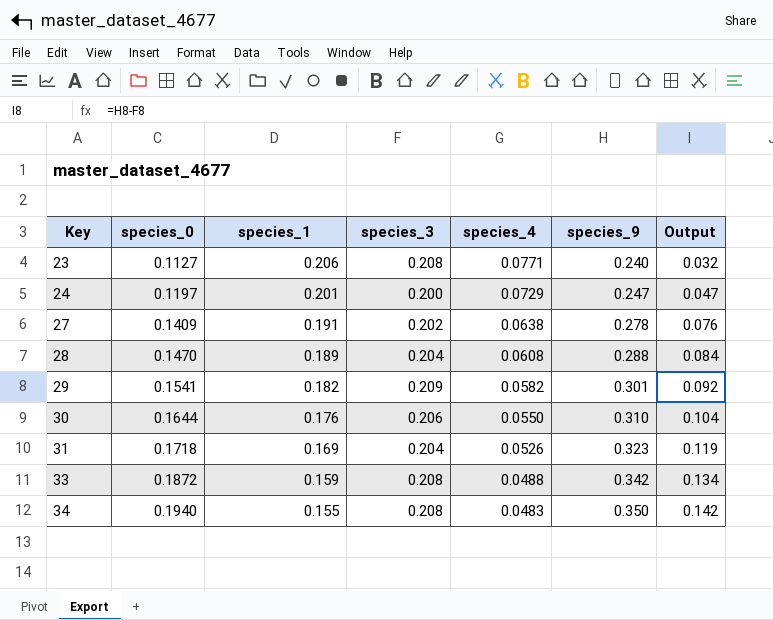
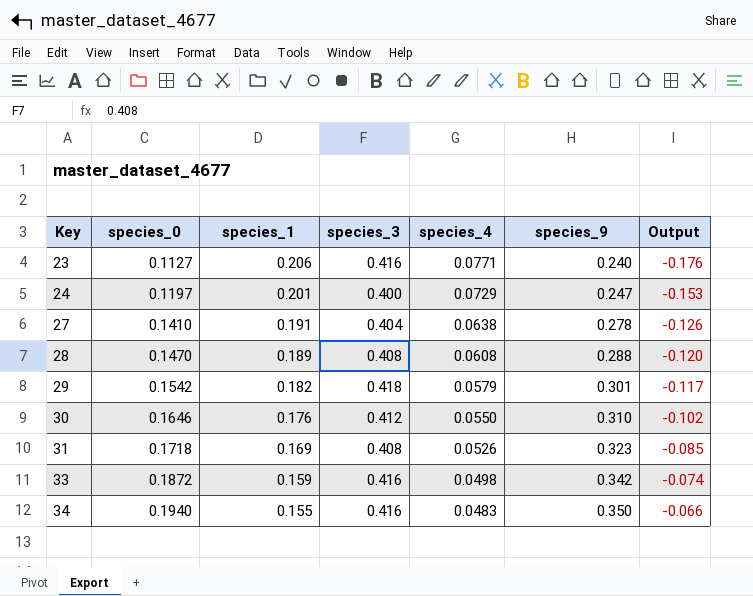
23 | species_3: 0.208 -> 0.416
23 | Output: 0.032 -> -0.176
24 | species_3: 0.200 -> 0.400
24 | Output: 0.047 -> -0.153
27 | species_0: 0.1409 -> 0.1410
27 | species_3: 0.202 -> 0.404
27 | Output: 0.076 -> -0.126
28 | species_3: 0.204 -> 0.408
28 | Output: 0.084 -> -0.120
29 | species_0: 0.1541 -> 0.1542
29 | species_3: 0.209 -> 0.418
29 | species_4: 0.0582 -> 0.0579
29 | Output: 0.092 -> -0.117
30 | species_0: 0.1644 -> 0.1646
30 | species_3: 0.206 -> 0.412
30 | Output: 0.104 -> -0.102
31 | species_3: 0.204 -> 0.408
31 | Output: 0.119 -> -0.085
33 | species_3: 0.208 -> 0.416
33 | species_4: 0.0488 -> 0.0498
33 | Output: 0.134 -> -0.074
34 | species_3: 0.208 -> 0.416
34 | Output: 0.142 -> -0.066

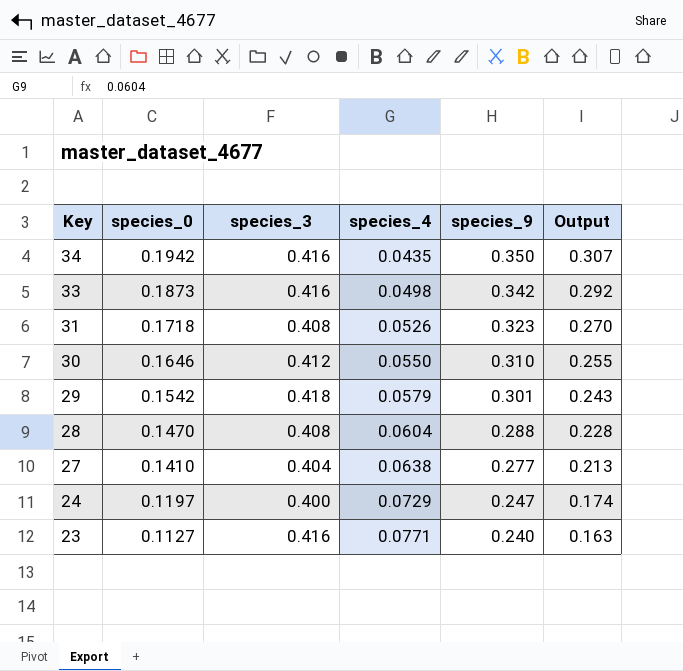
row order: Key ascending -> Key descending
column species_1 | position: 3 -> none
column Output | formula: [species_9] - [species_3] -> [species_9] - [species_4]
34 | species_0: 0.1940 -> 0.1942
34 | species_4: 0.0483 -> 0.0435
33 | species_0: 0.1872 -> 0.1873
28 | species_4: 0.0608 -> 0.0604
27 | species_9: 0.278 -> 0.277

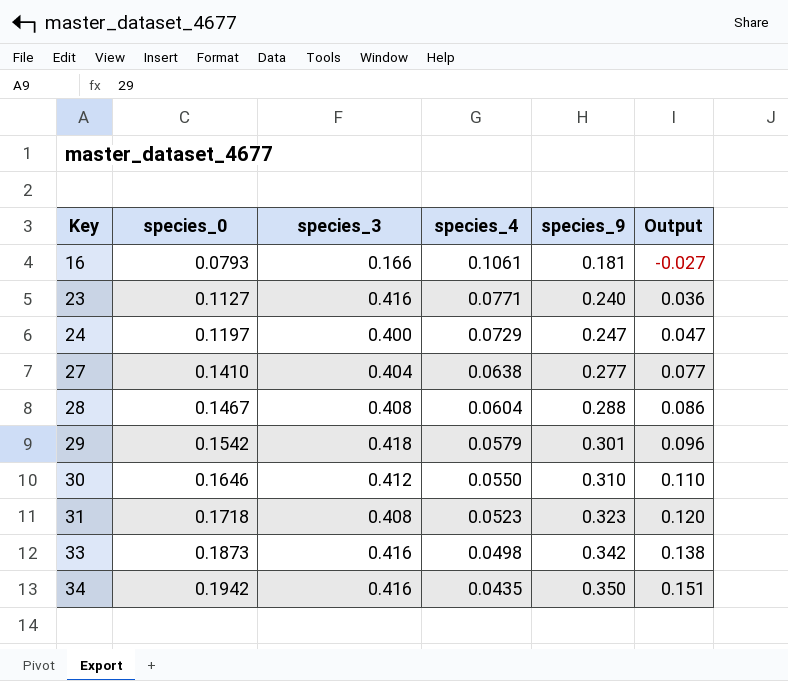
row order: Key descending -> Key ascending
column Output | formula: [species_9] - [species_4] -> [species_0] - [species_4]
row 16: none -> 0.0793 | 0.166 | 0.1061 | 0.181 | -0.027
28 | species_0: 0.1470 -> 0.1467
31 | species_4: 0.0526 -> 0.0523

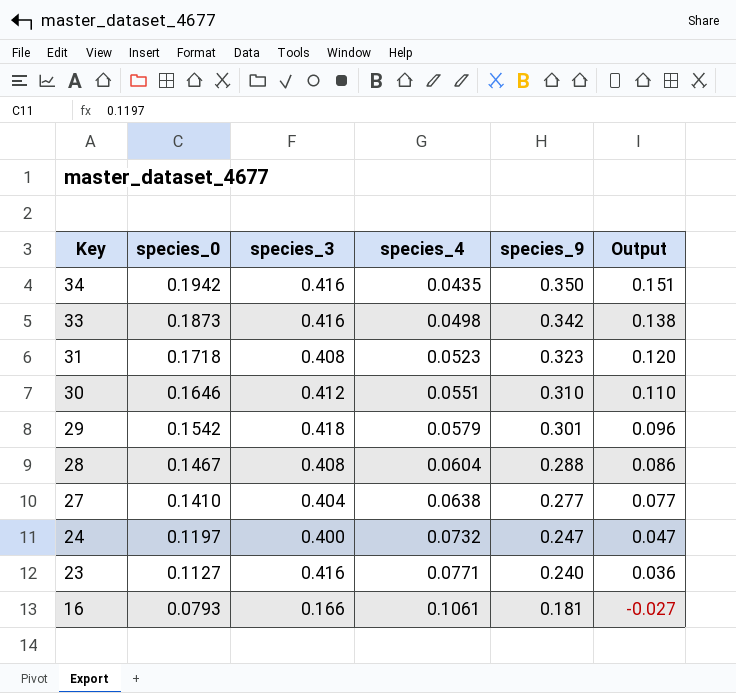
row order: Key ascending -> Key descending
30 | species_4: 0.0550 -> 0.0551
24 | species_4: 0.0729 -> 0.0732

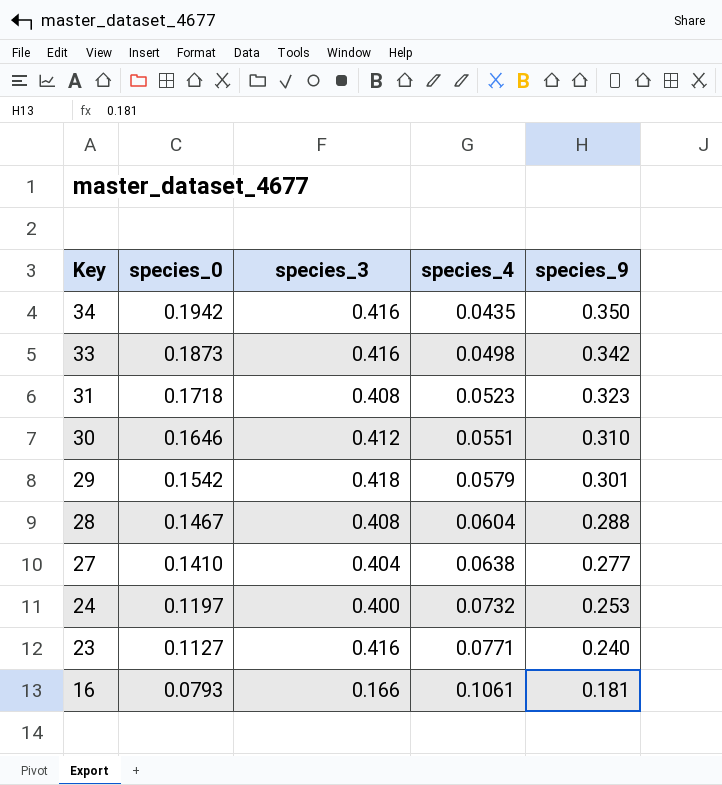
column Output | formula: [species_0] - [species_4] -> none
24 | species_9: 0.247 -> 0.253

